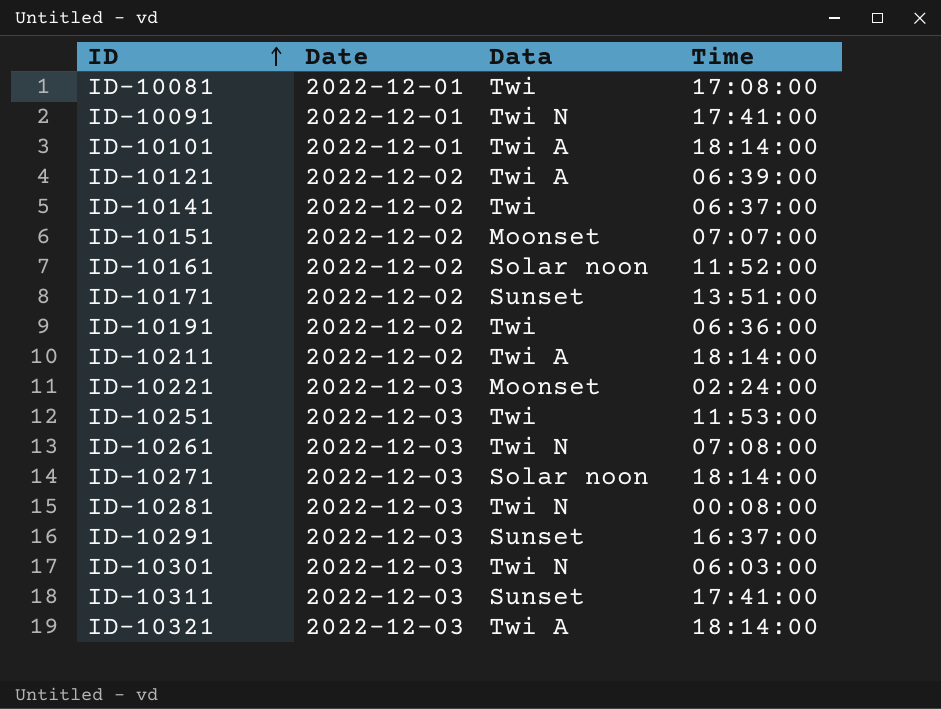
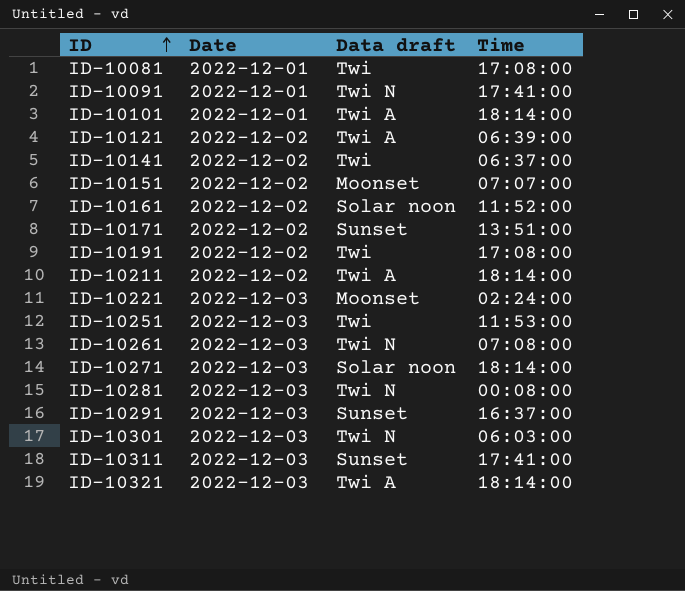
column name: Data -> Data draft
ID-10191 | Time: 06:36:00 -> 17:08:00

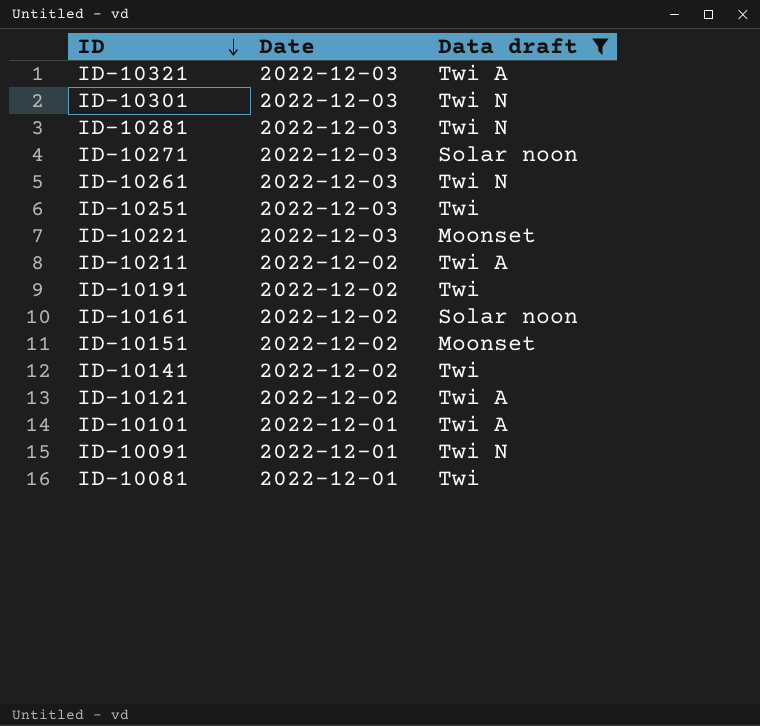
filter: none -> Data draft != Sunset
row order: ID ascending -> ID descending
column Time | position: 4 -> none

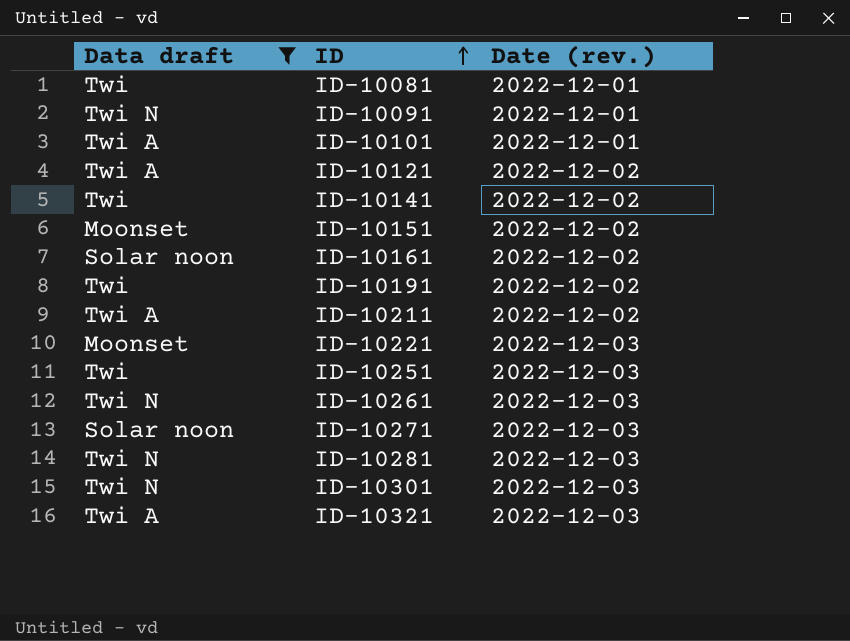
row order: ID descending -> ID ascending
column Data draft | position: 3 -> 1
column name: Date -> Date (rev.)

